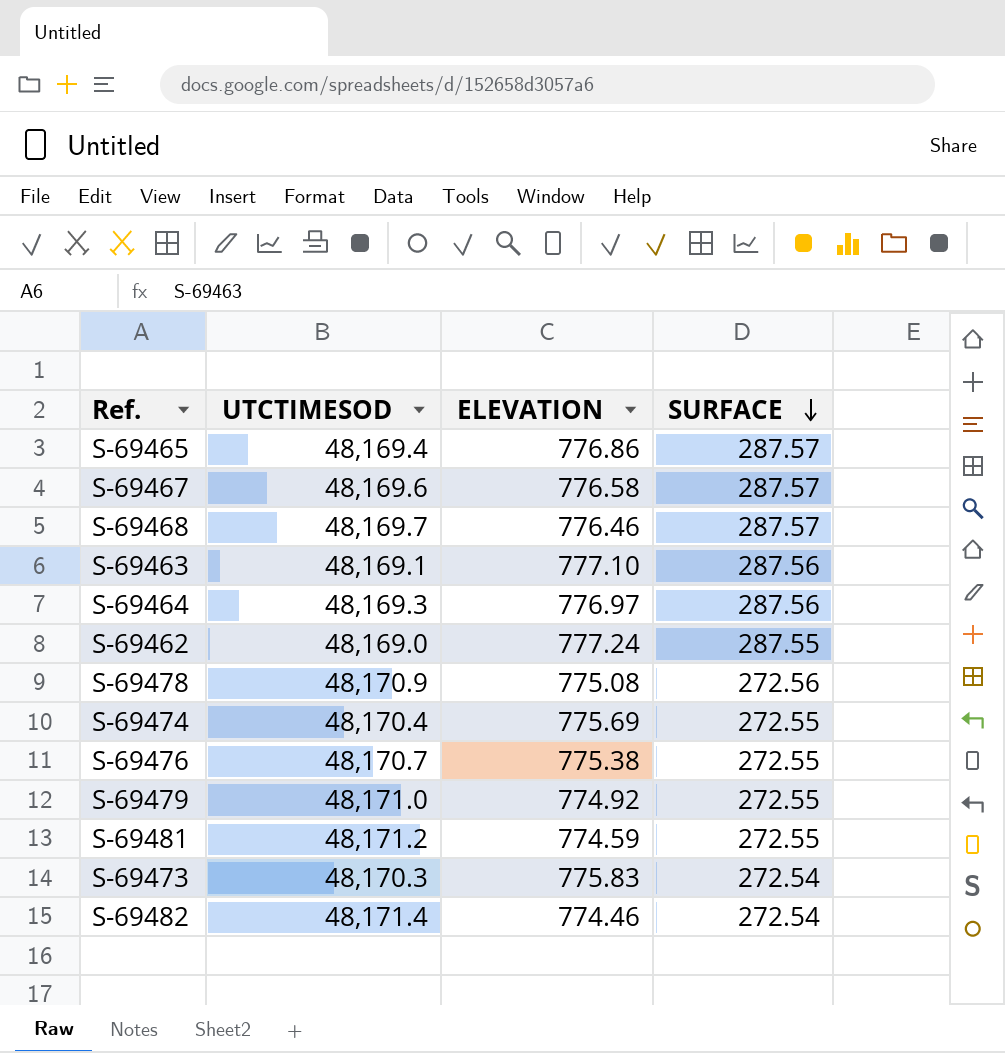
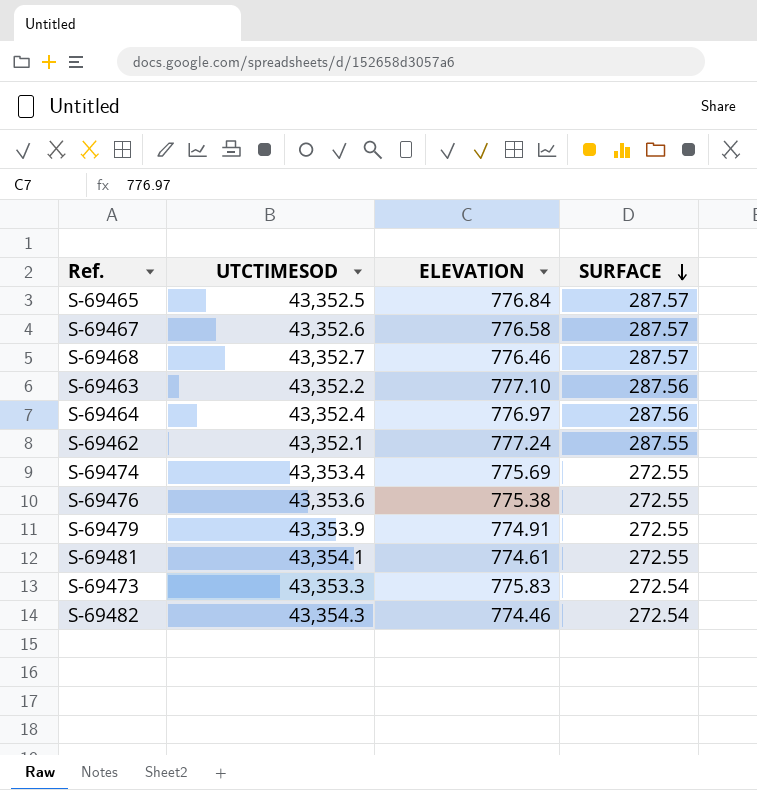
row S-69478: 48,170.9 | 775.08 | 272.56 -> none
S-69465 | UTCTIMESOD: 48,169.4 -> 43,352.5
S-69465 | ELEVATION: 776.86 -> 776.84
S-69467 | UTCTIMESOD: 48,169.6 -> 43,352.6
S-69468 | UTCTIMESOD: 48,169.7 -> 43,352.7
S-69463 | UTCTIMESOD: 48,169.1 -> 43,352.2
S-69464 | UTCTIMESOD: 48,169.3 -> 43,352.4
S-69462 | UTCTIMESOD: 48,169.0 -> 43,352.1
S-69474 | UTCTIMESOD: 48,170.4 -> 43,353.4
S-69476 | UTCTIMESOD: 48,170.7 -> 43,353.6
S-69479 | UTCTIMESOD: 48,171.0 -> 43,353.9
S-69479 | ELEVATION: 774.92 -> 774.91
S-69481 | UTCTIMESOD: 48,171.2 -> 43,354.1
S-69481 | ELEVATION: 774.59 -> 774.61
S-69473 | UTCTIMESOD: 48,170.3 -> 43,353.3
S-69482 | UTCTIMESOD: 48,171.4 -> 43,354.3

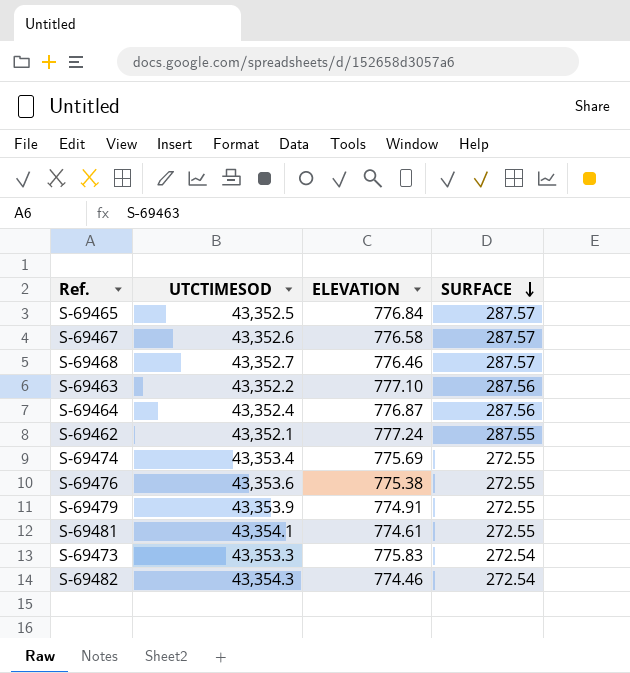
S-69464 | ELEVATION: 776.97 -> 776.87

